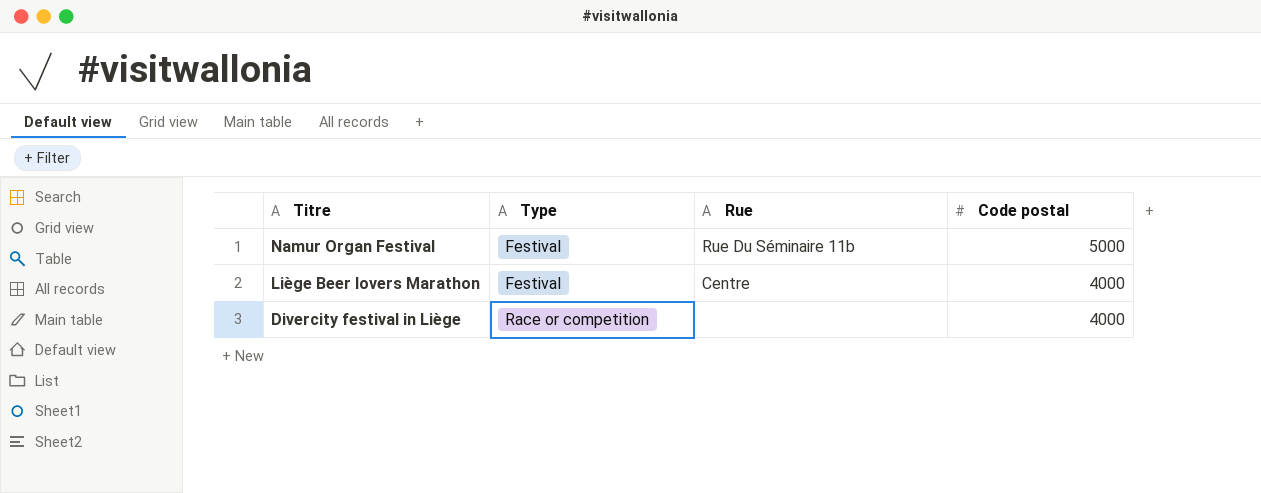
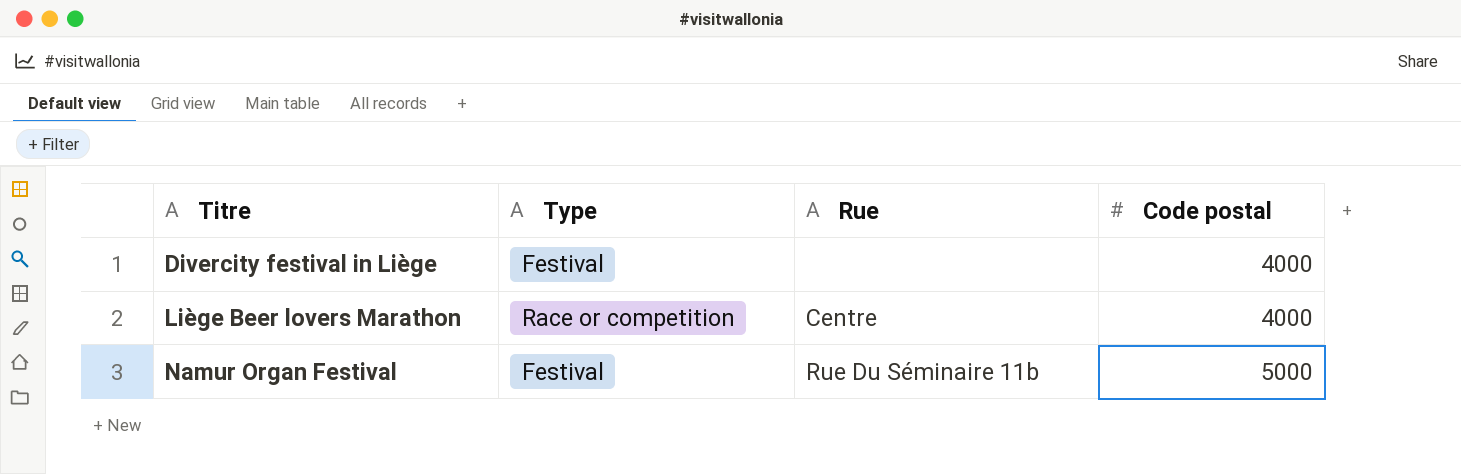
row order: Titre descending -> Titre ascending
Divercity festival in Liège | Type: Race or competition -> Festival
Liège Beer lovers Marathon | Type: Festival -> Race or competition

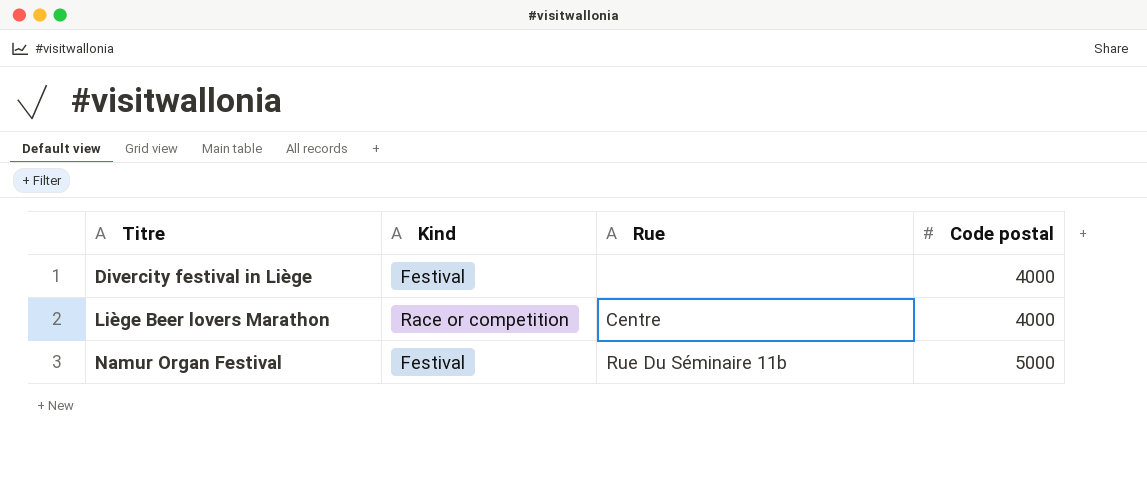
column name: Type -> Kind

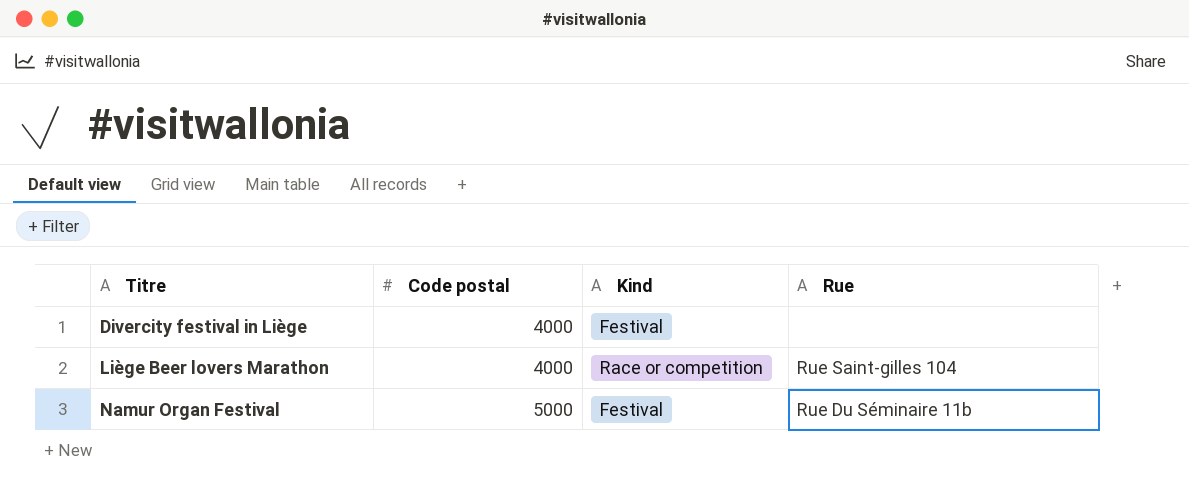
column Code postal | position: 4 -> 2
Liège Beer lovers Marathon | Rue: Centre -> Rue Saint-gilles 104

